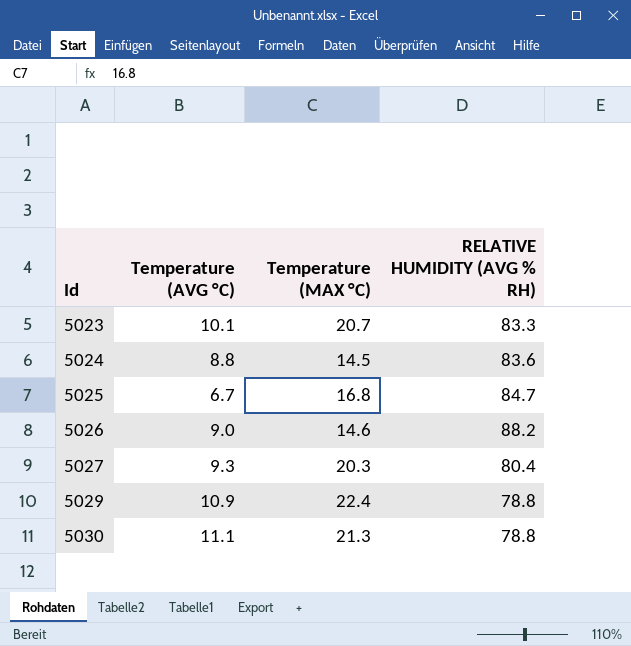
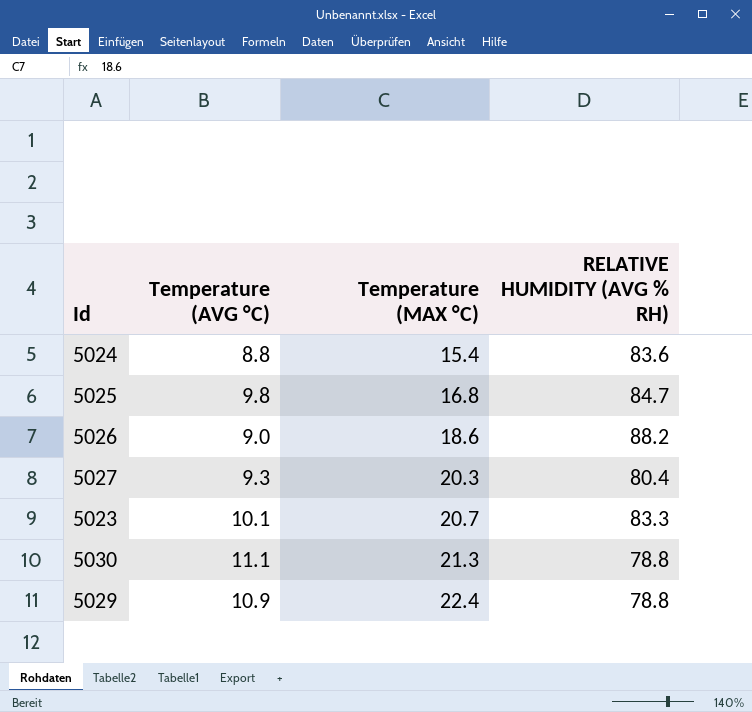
row order: Id ascending -> Temperature (MAX °C) ascending
5024 | Temperature (MAX °C): 14.5 -> 15.4
5025 | Temperature (AVG °C): 6.7 -> 9.8
5026 | Temperature (MAX °C): 14.6 -> 18.6

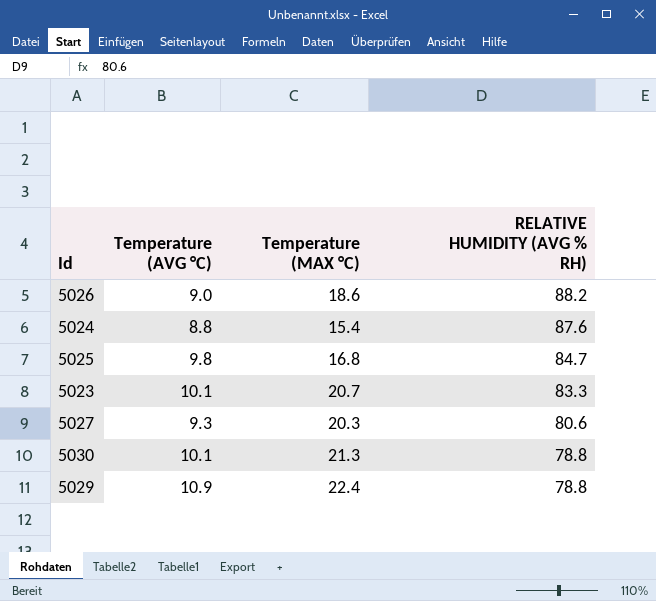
row order: Temperature (MAX °C) ascending -> RELATIVE HUMIDITY (AVG % RH) descending
5024 | RELATIVE HUMIDITY (AVG % RH): 83.6 -> 87.6
5027 | RELATIVE HUMIDITY (AVG % RH): 80.4 -> 80.6
5030 | Temperature (AVG °C): 11.1 -> 10.1

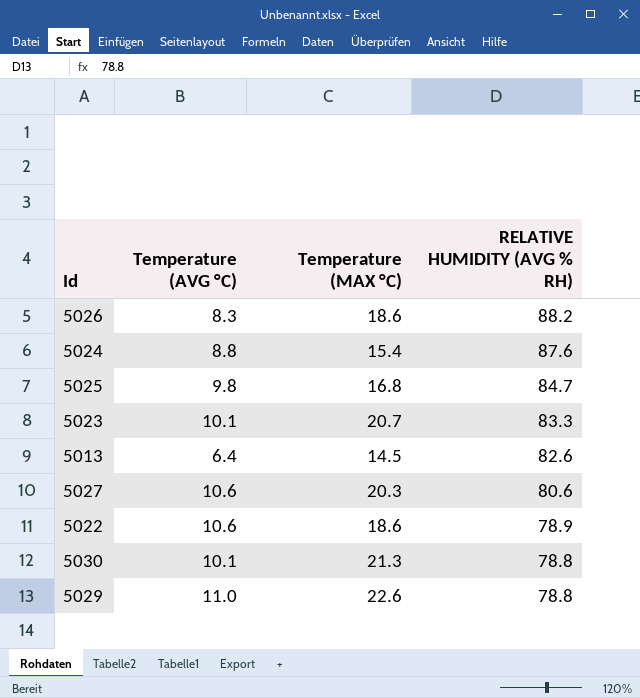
5026 | Temperature (AVG °C): 9.0 -> 8.3
row 5013: none -> 6.4 | 14.5 | 82.6
5027 | Temperature (AVG °C): 9.3 -> 10.6
row 5022: none -> 10.6 | 18.6 | 78.9
5029 | Temperature (AVG °C): 10.9 -> 11.0
5029 | Temperature (MAX °C): 22.4 -> 22.6

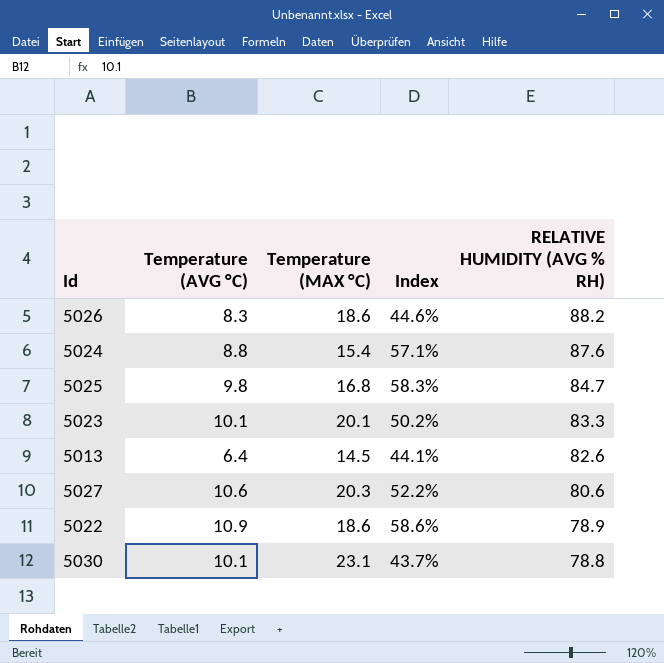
column Index | formula: none -> [Temperature (AVG °C)] / [Temperature (MAX °C)]
row 5029: 11.0 | 22.6 | 78.8 -> none
5023 | Temperature (MAX °C): 20.7 -> 20.1
5022 | Temperature (AVG °C): 10.6 -> 10.9
5030 | Temperature (MAX °C): 21.3 -> 23.1

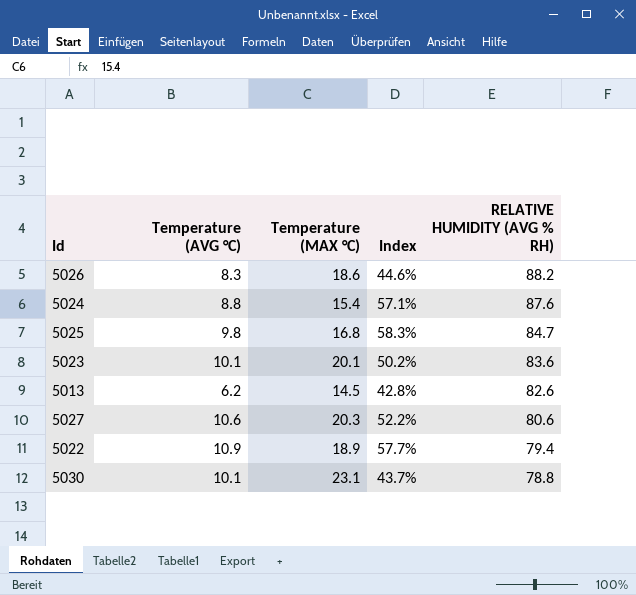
5023 | RELATIVE HUMIDITY (AVG % RH): 83.3 -> 83.6
5013 | Temperature (AVG °C): 6.4 -> 6.2
5013 | Index: 44.1% -> 42.8%
5022 | Temperature (MAX °C): 18.6 -> 18.9
5022 | Index: 58.6% -> 57.7%
5022 | RELATIVE HUMIDITY (AVG % RH): 78.9 -> 79.4

